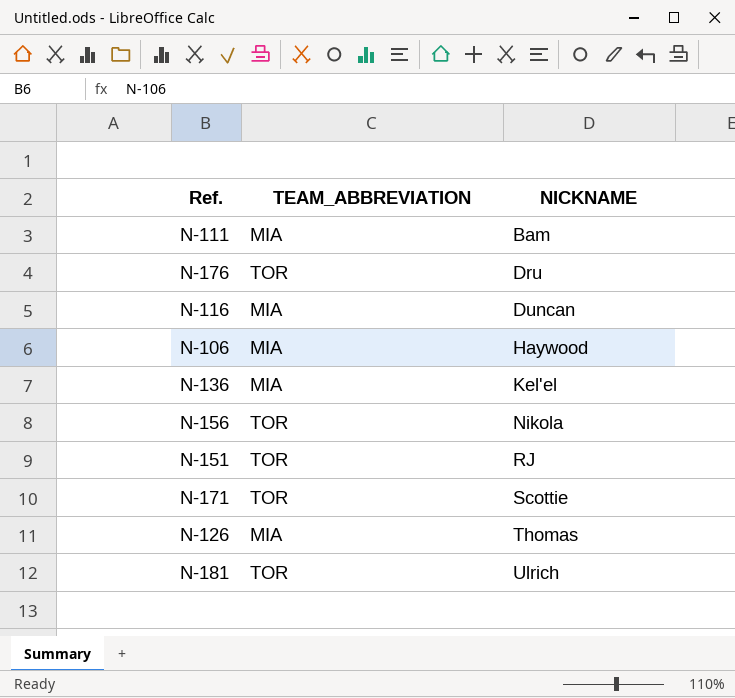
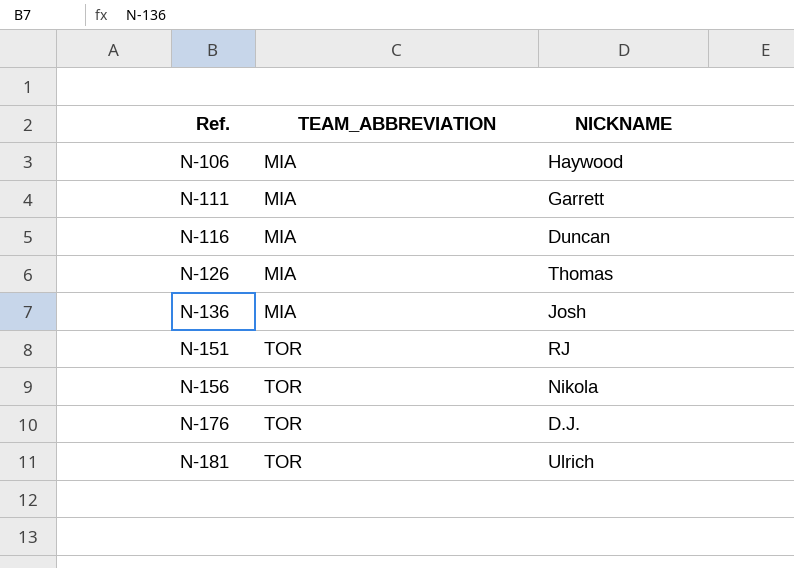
row order: NICKNAME ascending -> Ref. ascending
row N-171: TOR | Scottie -> none
N-111 | NICKNAME: Bam -> Garrett
N-136 | NICKNAME: Kel'el -> Josh
N-176 | NICKNAME: Dru -> D.J.

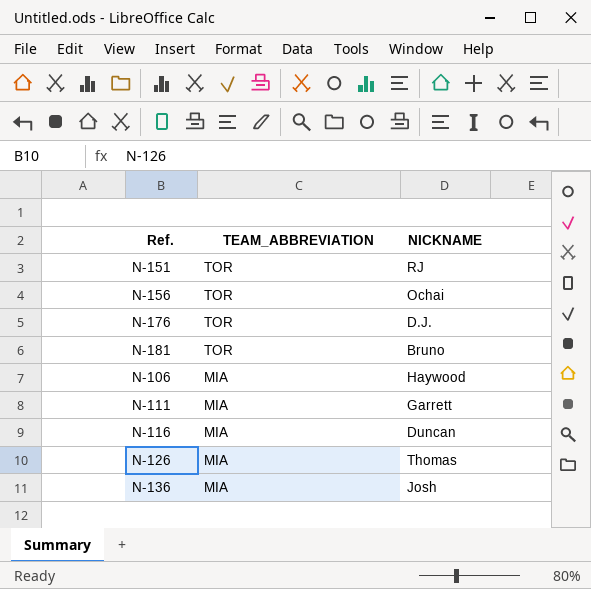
row order: Ref. ascending -> TEAM_ABBREVIATION descending
N-156 | NICKNAME: Nikola -> Ochai
N-181 | NICKNAME: Ulrich -> Bruno

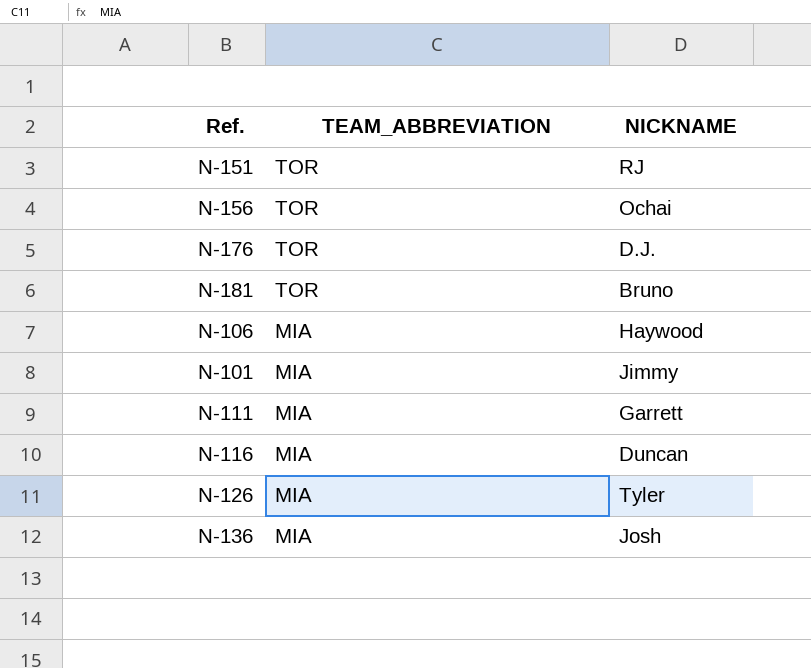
row N-101: none -> MIA | Jimmy
N-126 | NICKNAME: Thomas -> Tyler

